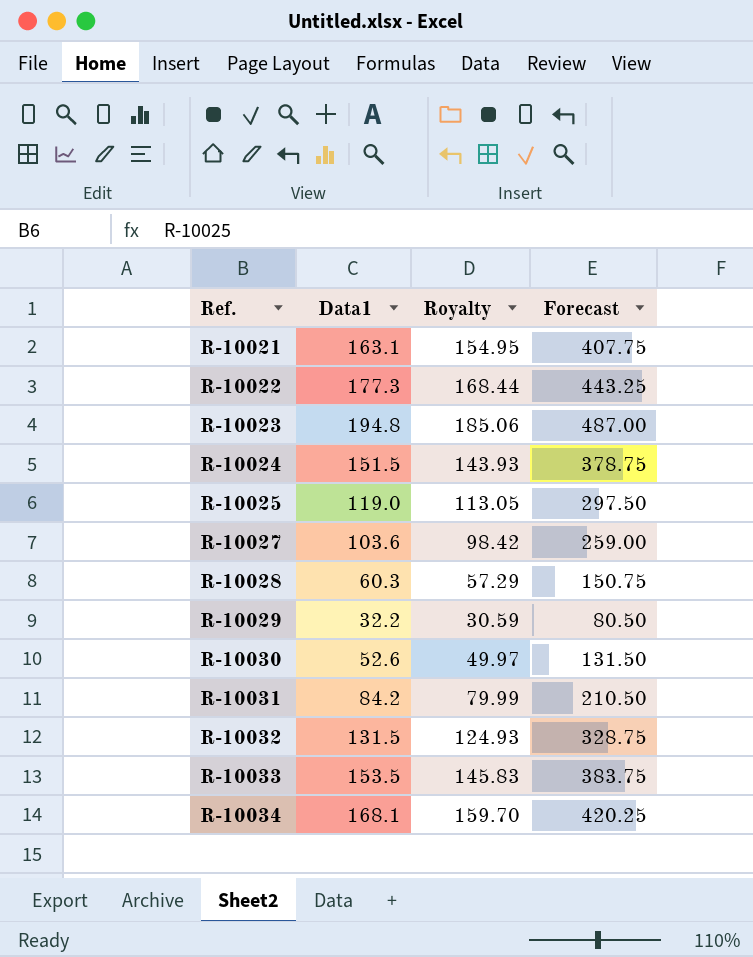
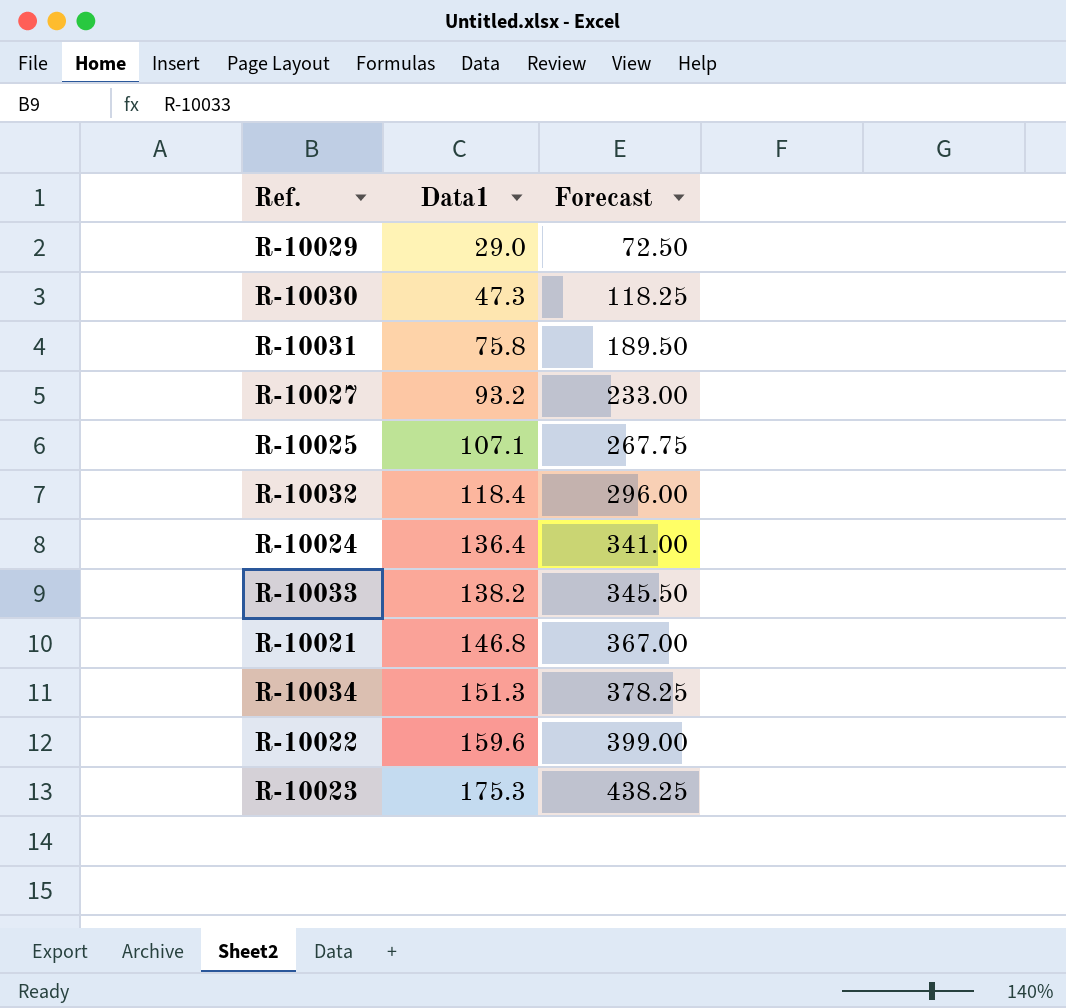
row order: Ref. ascending -> Data1 ascending
column Royalty | formula: [Data1] * 0.95 -> none
row R-10028: 60.3 | 57.29 | 150.75 -> none
R-10029 | Data1: 32.2 -> 29.0
R-10029 | Forecast: 80.50 -> 72.50
R-10030 | Data1: 52.6 -> 47.3
R-10030 | Forecast: 131.50 -> 118.25
R-10031 | Data1: 84.2 -> 75.8
R-10031 | Forecast: 210.50 -> 189.50
R-10027 | Data1: 103.6 -> 93.2
R-10027 | Forecast: 259.00 -> 233.00
R-10025 | Data1: 119.0 -> 107.1
R-10025 | Forecast: 297.50 -> 267.75
R-10032 | Data1: 131.5 -> 118.4
R-10032 | Forecast: 328.75 -> 296.00
R-10024 | Data1: 151.5 -> 136.4
R-10024 | Forecast: 378.75 -> 341.00
R-10033 | Data1: 153.5 -> 138.2
R-10033 | Forecast: 383.75 -> 345.50
R-10021 | Data1: 163.1 -> 146.8
R-10021 | Forecast: 407.75 -> 367.00
R-10034 | Data1: 168.1 -> 151.3
R-10034 | Forecast: 420.25 -> 378.25
R-10022 | Data1: 177.3 -> 159.6
R-10022 | Forecast: 443.25 -> 399.00
R-10023 | Data1: 194.8 -> 175.3
R-10023 | Forecast: 487.00 -> 438.25

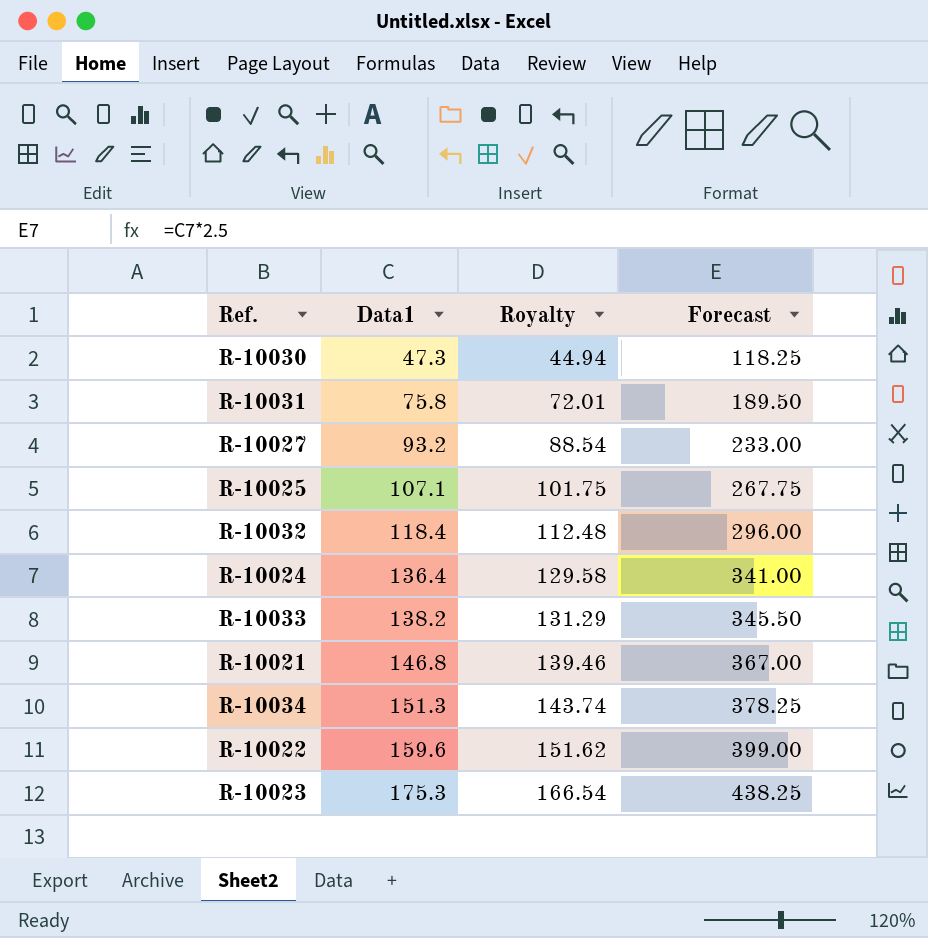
column Royalty | formula: none -> [Data1] * 0.95
row R-10029: 29.0 | 72.50 -> none

